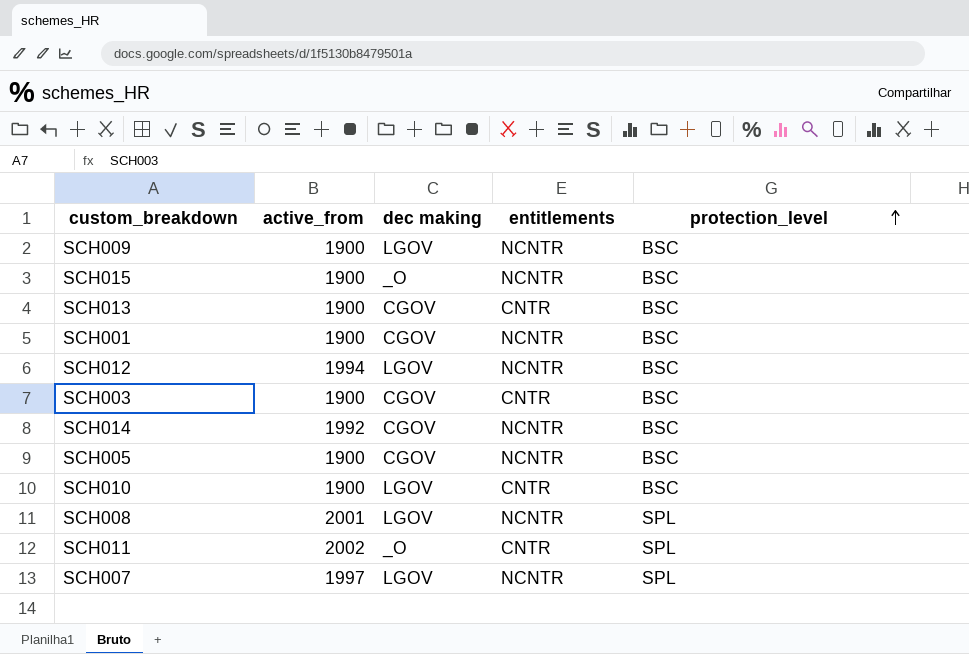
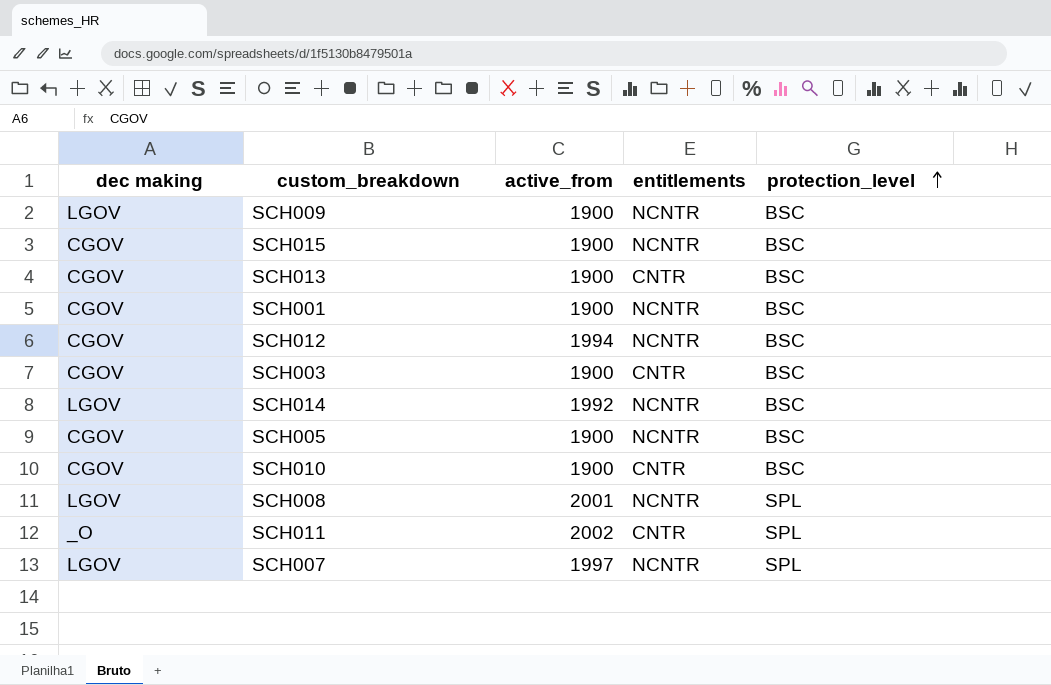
column dec making | position: 3 -> 1
SCH015 | dec making: _O -> CGOV
SCH012 | dec making: LGOV -> CGOV
SCH014 | dec making: CGOV -> LGOV
SCH010 | dec making: LGOV -> CGOV

